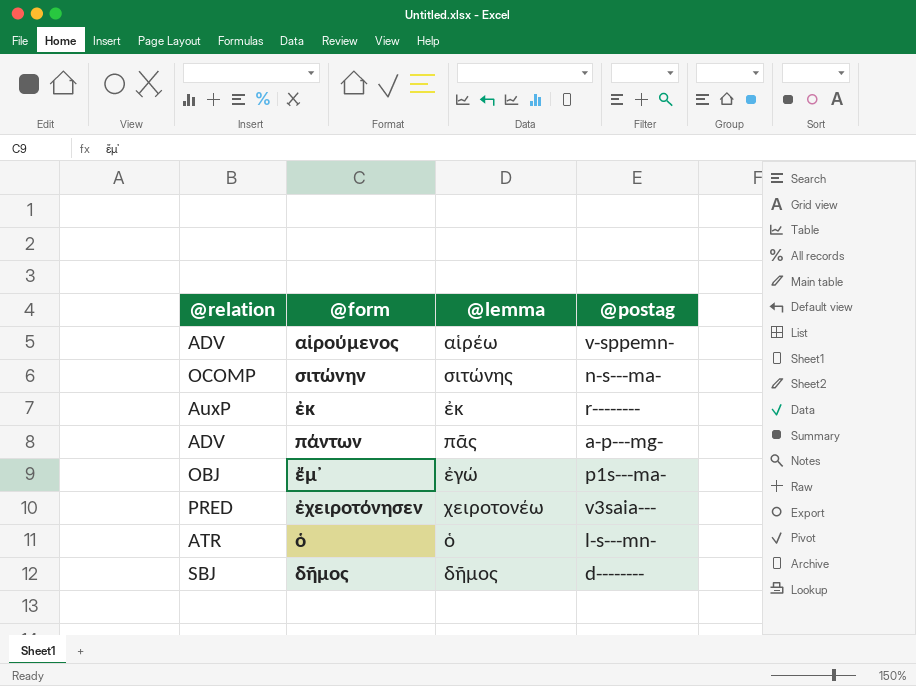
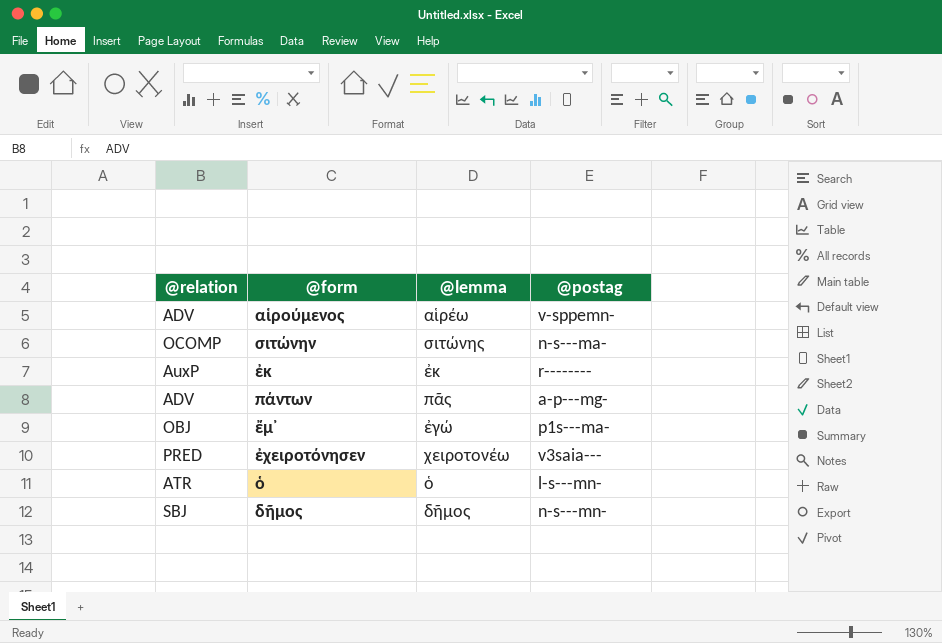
δῆμος | @postag: d-------- -> n-s---mn-

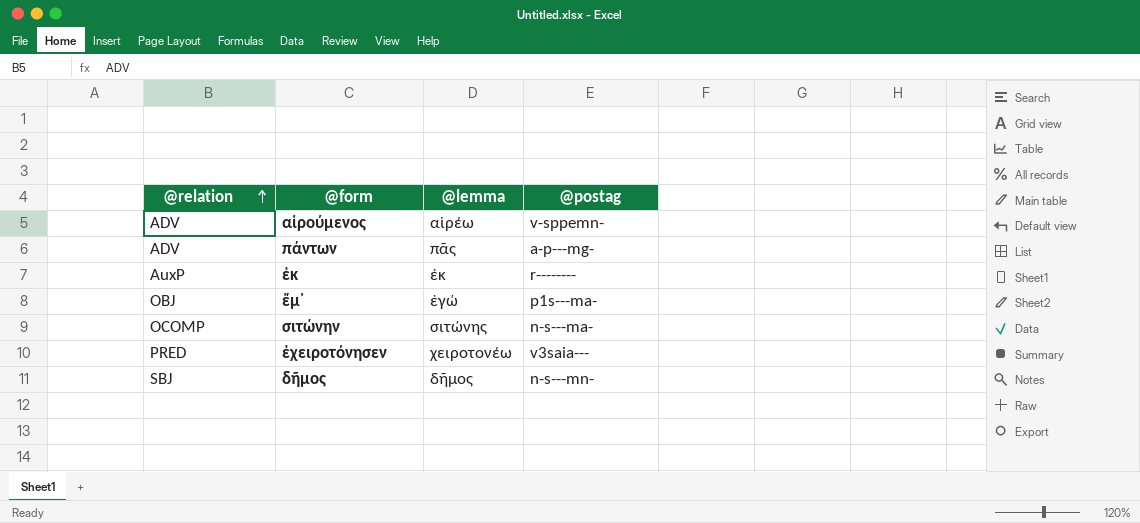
row order: none -> @relation ascending
row ὁ: ATR | ὁ | l-s---mn- -> none

